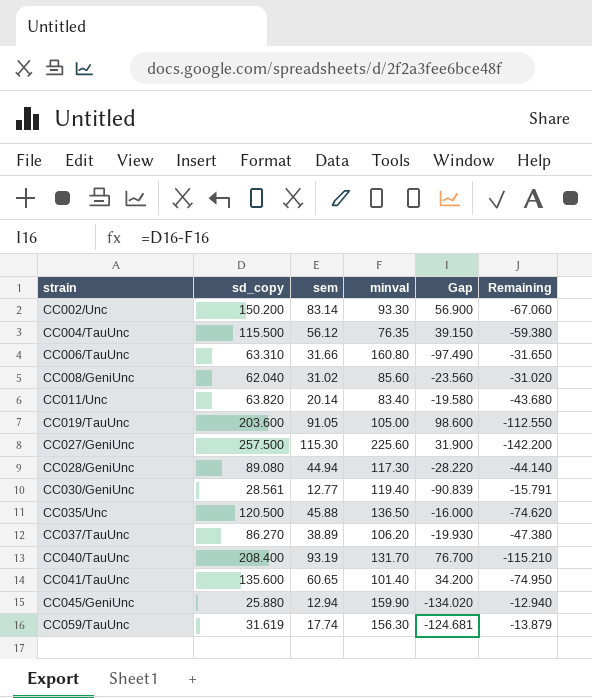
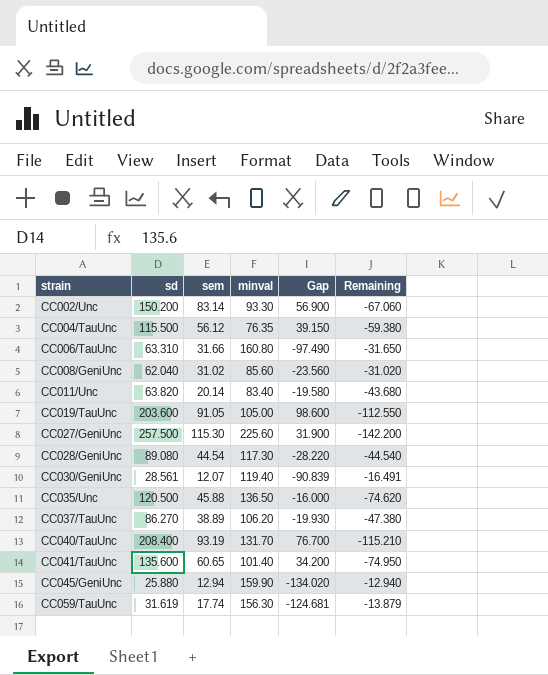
column name: sd_copy -> sd
CC028/GeniUnc | sem: 44.94 -> 44.54
CC028/GeniUnc | Remaining: -44.140 -> -44.540
CC030/GeniUnc | sem: 12.77 -> 12.07
CC030/GeniUnc | Remaining: -15.791 -> -16.491

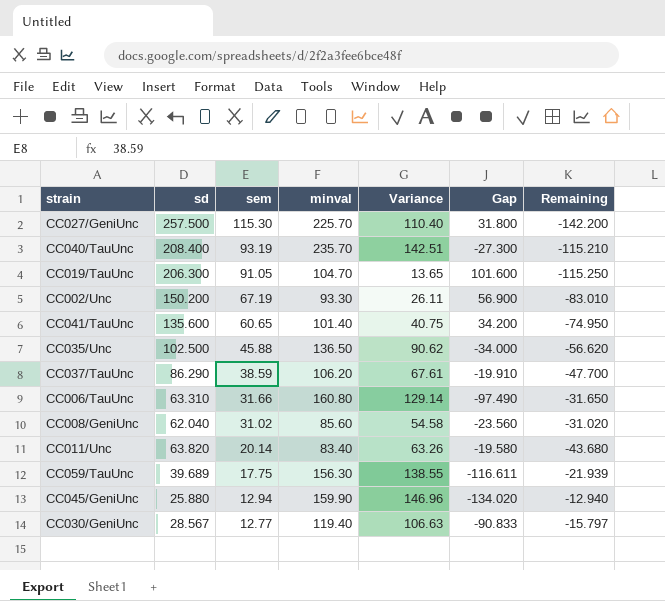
row order: strain ascending -> sem descending
column Variance | formula: none -> [minval] - [sem]
row CC004/TauUnc: 115.500 | 56.12 | 76.35 | 39.150 | -59.380 -> none
row CC028/GeniUnc: 89.080 | 44.54 | 117.30 | -28.220 | -44.540 -> none
CC027/GeniUnc | minval: 225.60 -> 225.70
CC027/GeniUnc | Gap: 31.900 -> 31.800
CC040/TauUnc | minval: 131.70 -> 235.70
CC040/TauUnc | Gap: 76.700 -> -27.300
CC019/TauUnc | sd: 203.600 -> 206.300
CC019/TauUnc | minval: 105.00 -> 104.70
CC019/TauUnc | Gap: 98.600 -> 101.600
CC019/TauUnc | Remaining: -112.550 -> -115.250
CC002/Unc | sem: 83.14 -> 67.19
CC002/Unc | Remaining: -67.060 -> -83.010
CC035/Unc | sd: 120.500 -> 102.500
CC035/Unc | Gap: -16.000 -> -34.000
CC035/Unc | Remaining: -74.620 -> -56.620
CC037/TauUnc | sd: 86.270 -> 86.290
CC037/TauUnc | sem: 38.89 -> 38.59
CC037/TauUnc | Gap: -19.930 -> -19.910
CC037/TauUnc | Remaining: -47.380 -> -47.700
CC059/TauUnc | sd: 31.619 -> 39.689
CC059/TauUnc | sem: 17.74 -> 17.75
CC059/TauUnc | Gap: -124.681 -> -116.611
CC059/TauUnc | Remaining: -13.879 -> -21.939
CC030/GeniUnc | sd: 28.561 -> 28.567
CC030/GeniUnc | sem: 12.07 -> 12.77
CC030/GeniUnc | Gap: -90.839 -> -90.833
CC030/GeniUnc | Remaining: -16.491 -> -15.797

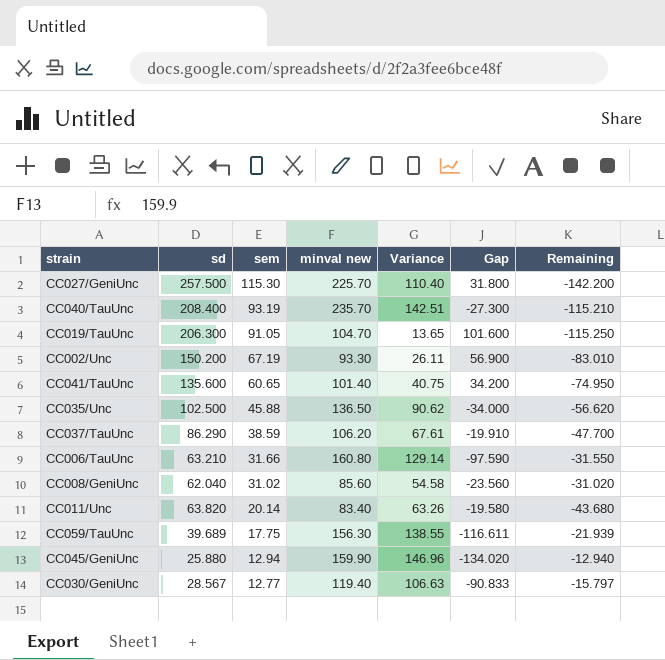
column name: minval -> minval new
CC006/TauUnc | sd: 63.310 -> 63.210
CC006/TauUnc | Gap: -97.490 -> -97.590
CC006/TauUnc | Remaining: -31.650 -> -31.550

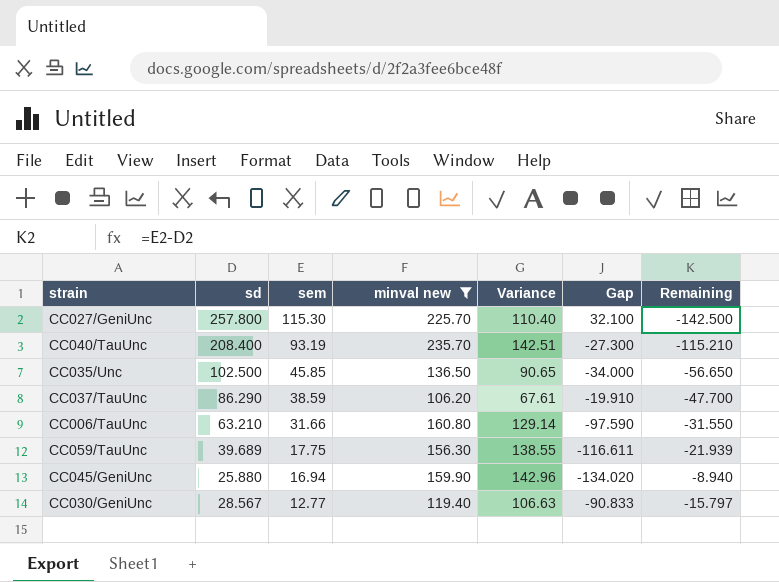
filter: none -> minval new >= 106.20
CC027/GeniUnc | sd: 257.500 -> 257.800
CC027/GeniUnc | Gap: 31.800 -> 32.100
CC027/GeniUnc | Remaining: -142.200 -> -142.500
CC035/Unc | sem: 45.88 -> 45.85
CC035/Unc | Variance: 90.62 -> 90.65
CC035/Unc | Remaining: -56.620 -> -56.650
CC045/GeniUnc | sem: 12.94 -> 16.94
CC045/GeniUnc | Variance: 146.96 -> 142.96
CC045/GeniUnc | Remaining: -12.940 -> -8.940

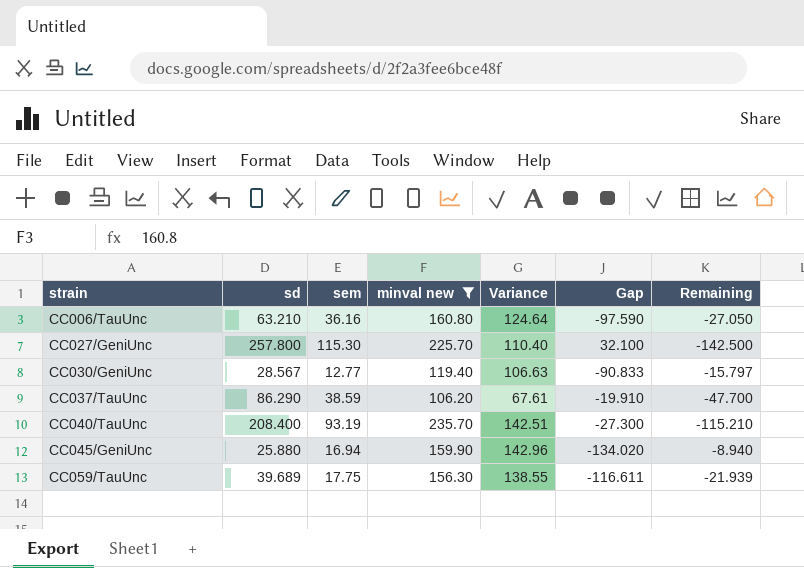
row order: sem descending -> strain ascending
row CC035/Unc: 102.500 | 45.85 | 136.50 | 90.65 | -34.000 | -56.650 -> none
CC006/TauUnc | sem: 31.66 -> 36.16
CC006/TauUnc | Variance: 129.14 -> 124.64
CC006/TauUnc | Remaining: -31.550 -> -27.050

